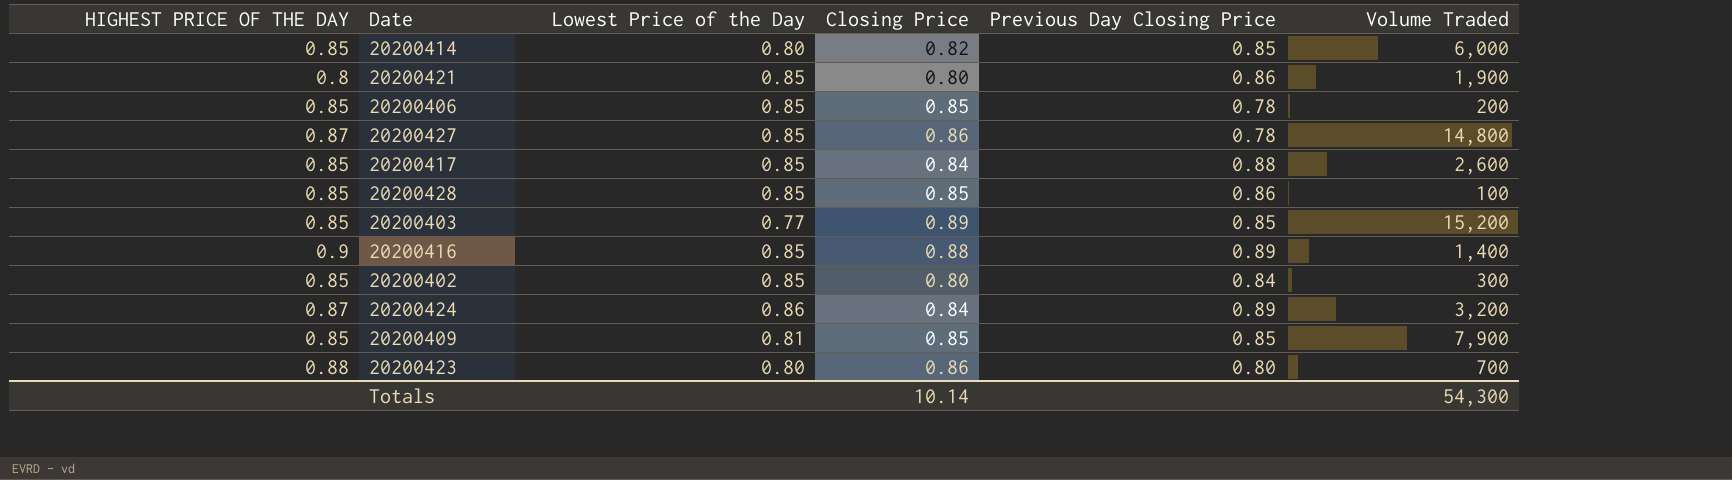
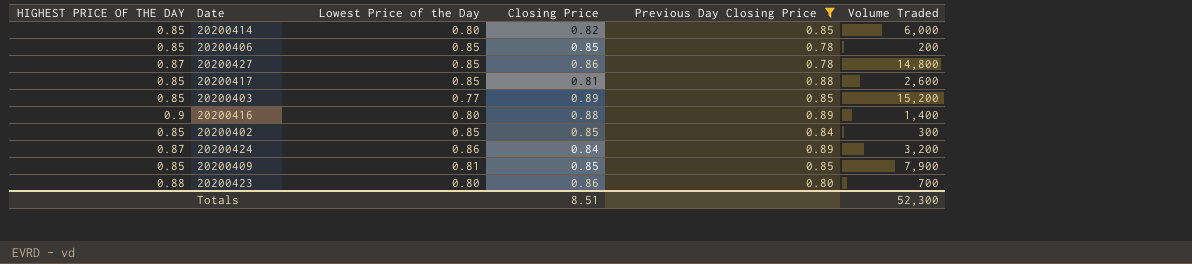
filter: none -> Previous Day Closing Price != 0.86
20200417 | Closing Price: 0.84 -> 0.81
20200416 | Lowest Price of the Day: 0.85 -> 0.80
20200402 | Closing Price: 0.80 -> 0.85
Totals | Closing Price: 10.14 -> 8.51
Totals | Volume Traded: 54,300 -> 52,300

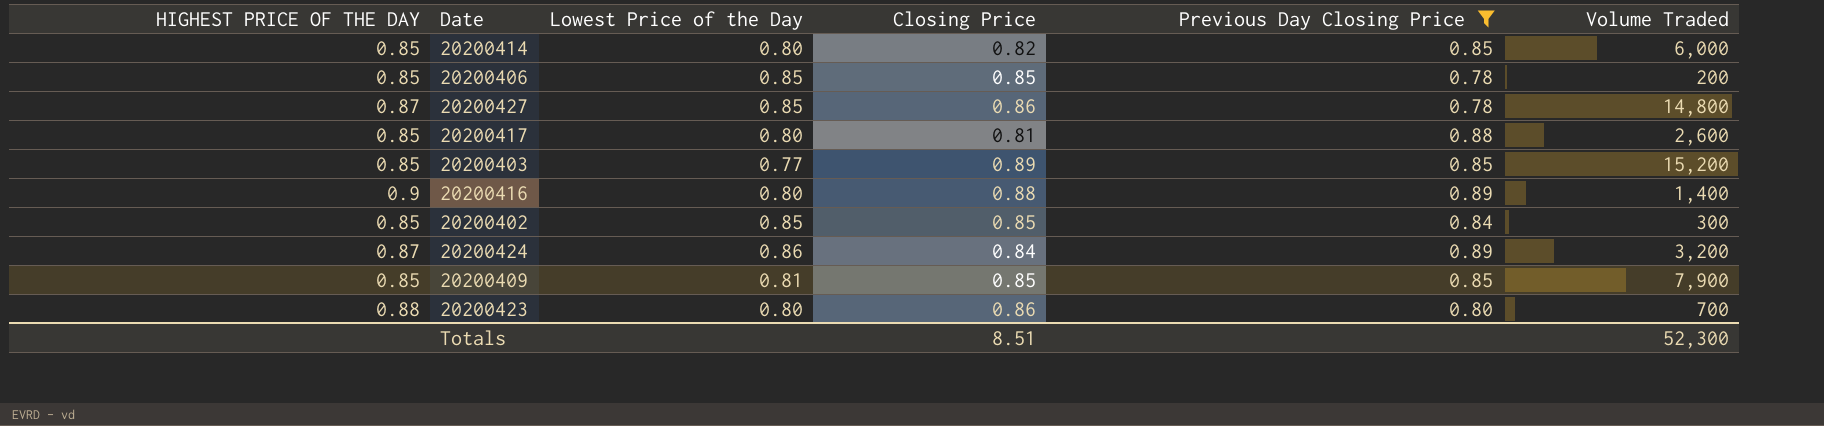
20200417 | Lowest Price of the Day: 0.85 -> 0.80

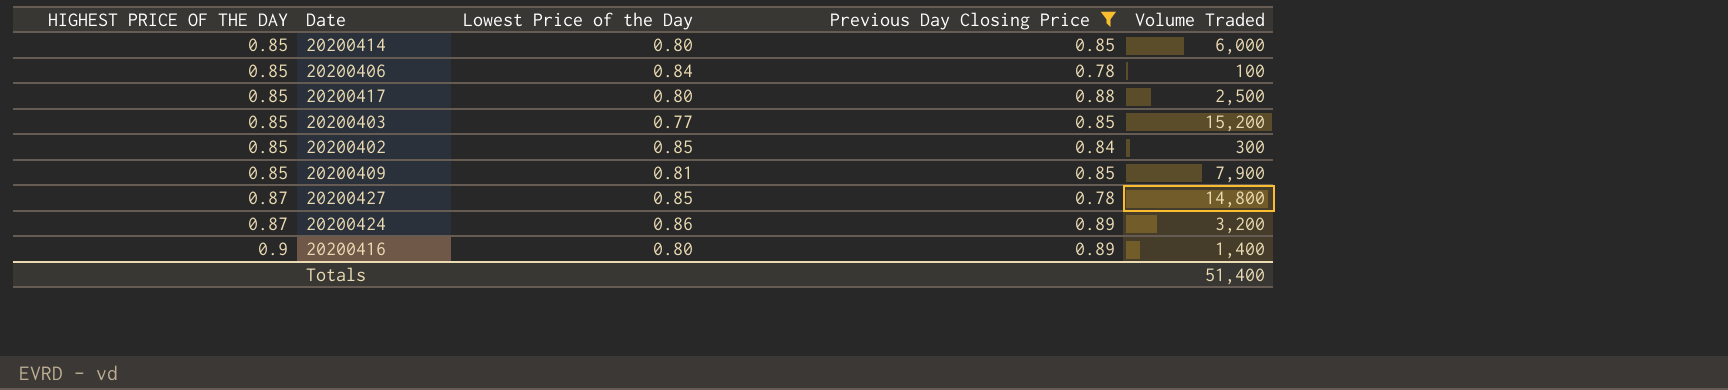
row order: none -> HIGHEST PRICE OF THE DAY ascending
column Closing Price | position: 4 -> none
row 20200423: 0.88 | 0.80 | 0.86 | 0.80 | 700 -> none
20200406 | Lowest Price of the Day: 0.85 -> 0.84
20200406 | Volume Traded: 200 -> 100
20200417 | Volume Traded: 2,600 -> 2,500
Totals | Volume Traded: 52,300 -> 51,400

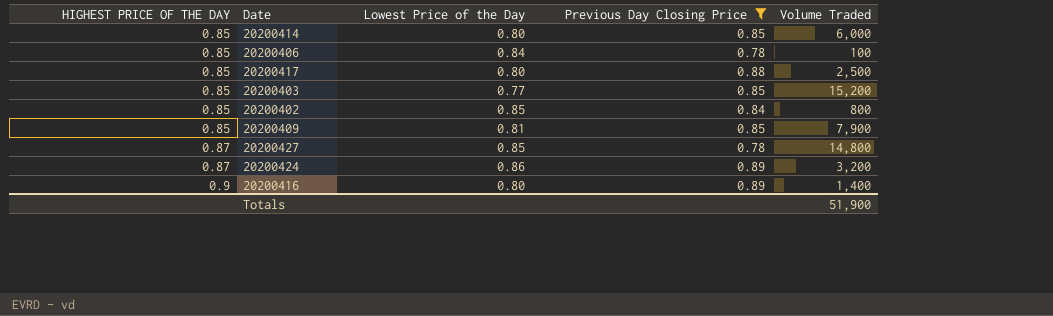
20200402 | Volume Traded: 300 -> 800
Totals | Volume Traded: 51,400 -> 51,900

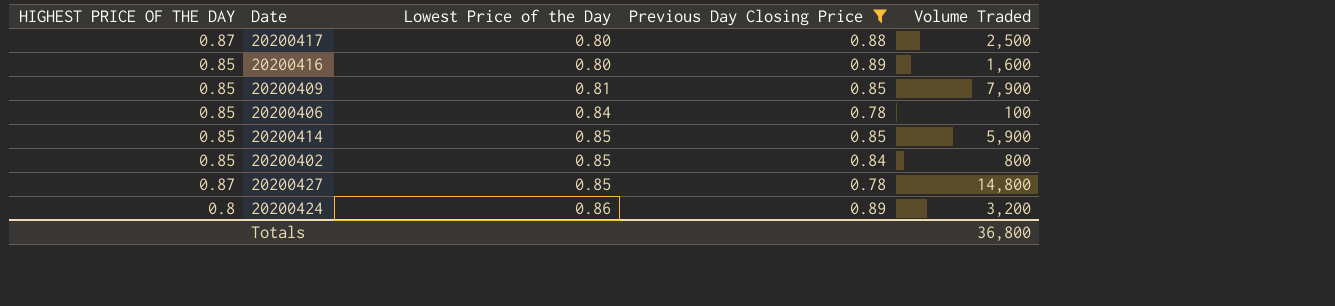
row order: HIGHEST PRICE OF THE DAY ascending -> Lowest Price of the Day ascending
row 20200403: 0.85 | 0.77 | 0.85 | 15,200 -> none
20200417 | HIGHEST PRICE OF THE DAY: 0.85 -> 0.87
20200416 | HIGHEST PRICE OF THE DAY: 0.9 -> 0.85
20200416 | Volume Traded: 1,400 -> 1,600
20200414 | Lowest Price of the Day: 0.80 -> 0.85
20200414 | Volume Traded: 6,000 -> 5,900
20200424 | HIGHEST PRICE OF THE DAY: 0.87 -> 0.8
Totals | Volume Traded: 51,900 -> 36,800

